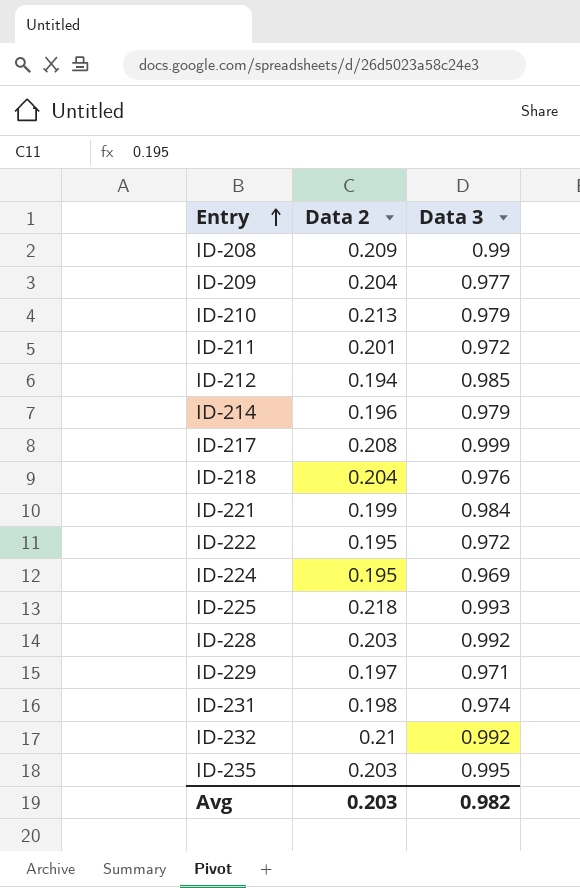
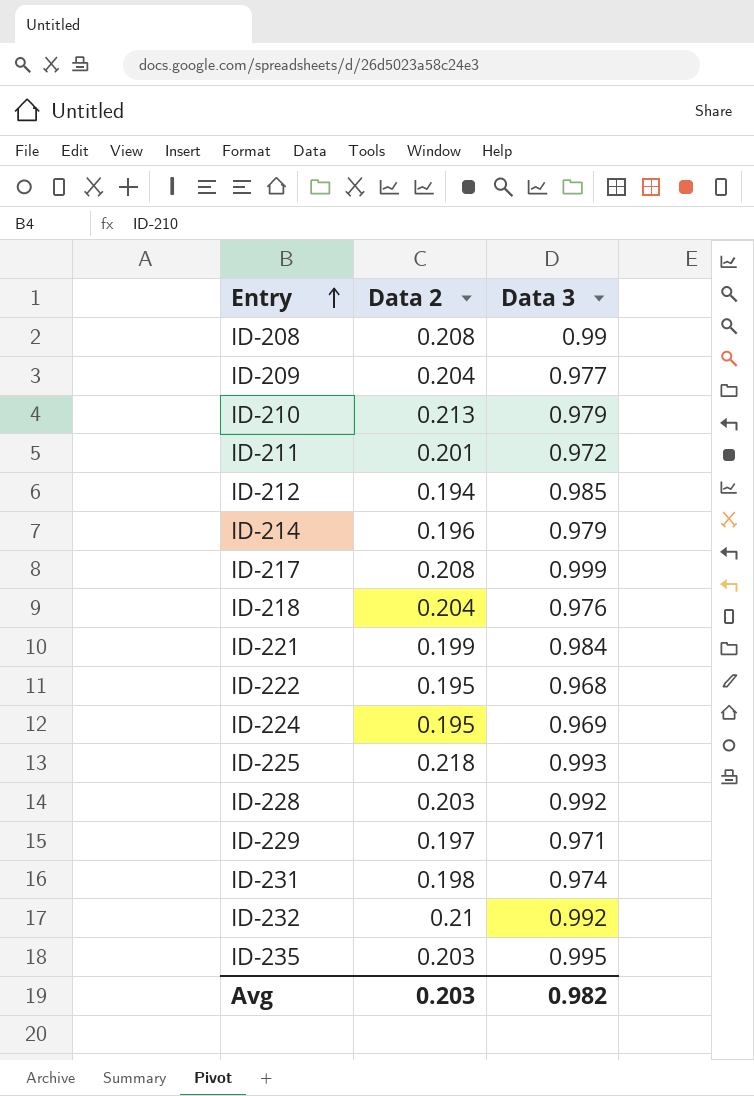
ID-208 | Data 2: 0.209 -> 0.208
ID-222 | Data 3: 0.972 -> 0.968

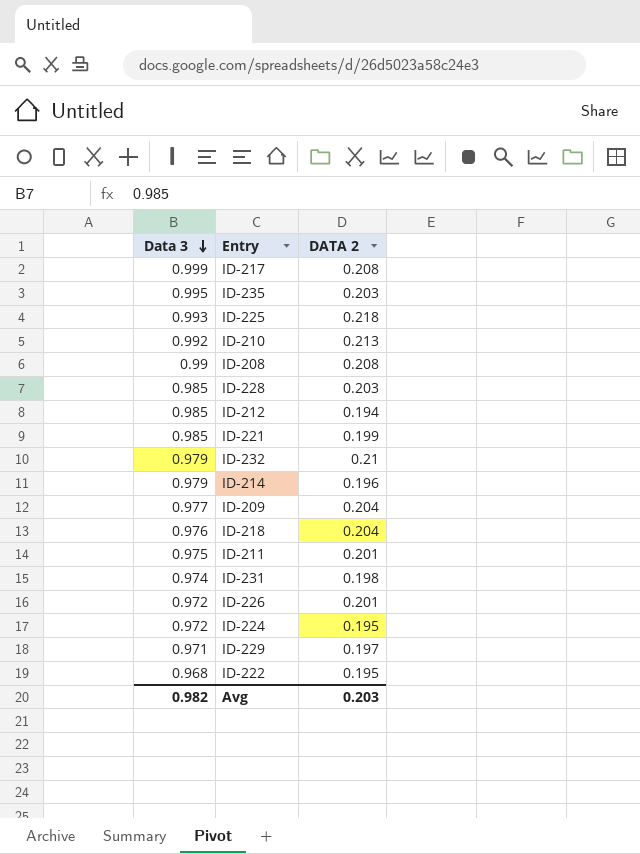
row order: Entry ascending -> Data 3 descending
column Data 3 | position: 3 -> 1
column name: Data 2 -> DATA 2
ID-210 | Data 3: 0.979 -> 0.992
ID-228 | Data 3: 0.992 -> 0.985
ID-221 | Data 3: 0.984 -> 0.985
ID-232 | Data 3: 0.992 -> 0.979
ID-211 | Data 3: 0.972 -> 0.975
row ID-226: none -> 0.972 | 0.201
ID-224 | Data 3: 0.969 -> 0.972

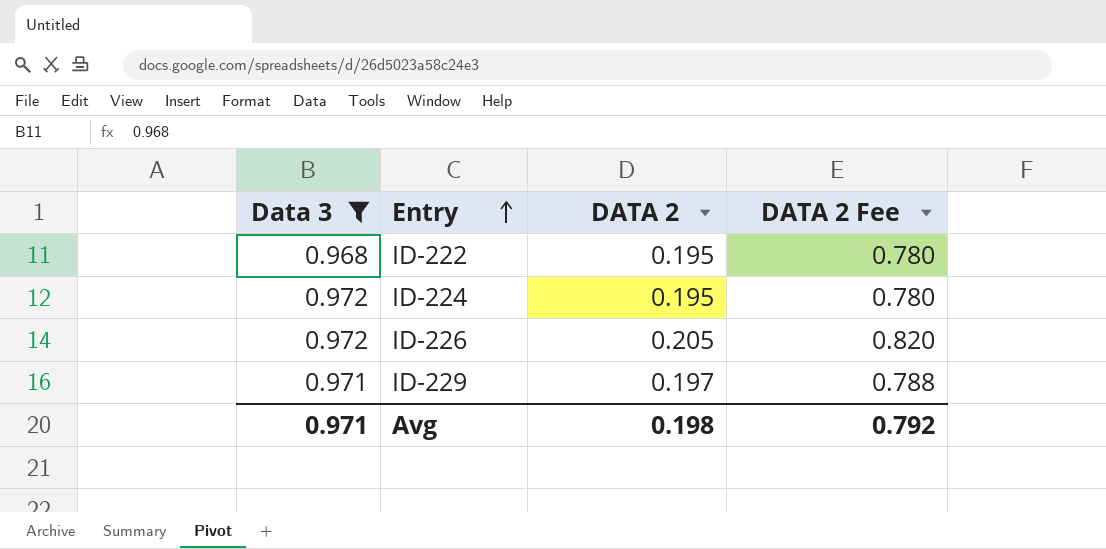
filter: none -> Data 3 <= 0.972
row order: Data 3 descending -> Entry ascending
column DATA 2 Fee | formula: none -> [DATA 2] * 4
ID-226 | DATA 2: 0.201 -> 0.205
Avg | Data 3: 0.982 -> 0.971
Avg | DATA 2: 0.203 -> 0.198

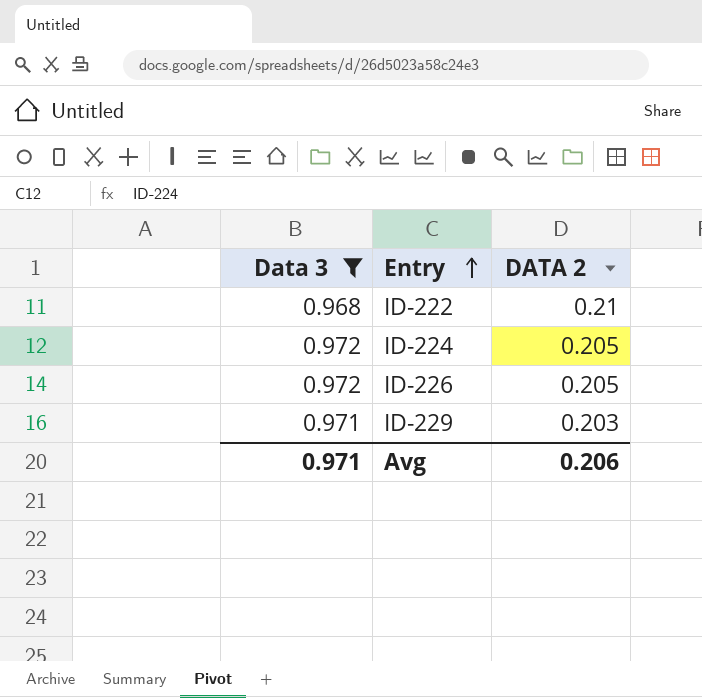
column DATA 2 Fee | formula: [DATA 2] * 4 -> none
ID-222 | DATA 2: 0.195 -> 0.21
ID-224 | DATA 2: 0.195 -> 0.205
ID-229 | DATA 2: 0.197 -> 0.203
Avg | DATA 2: 0.198 -> 0.206

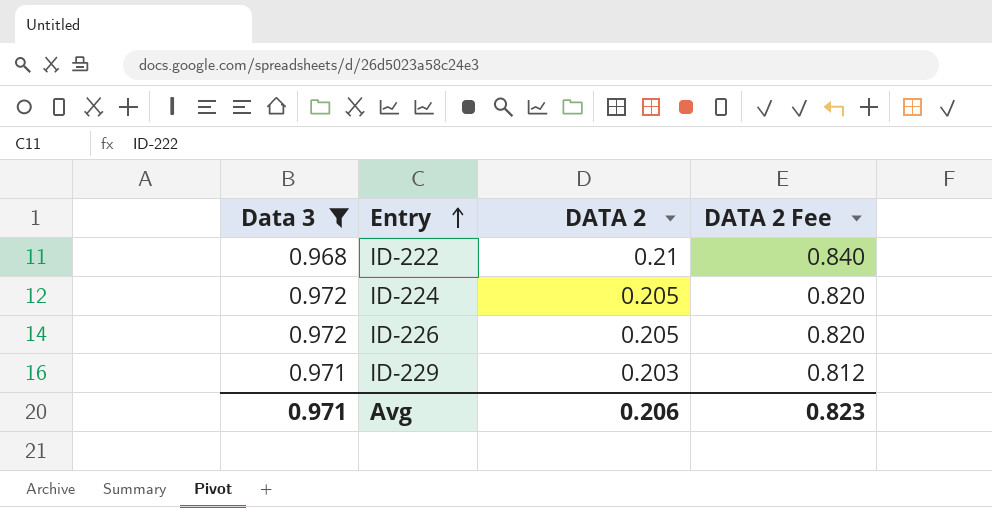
column DATA 2 Fee | formula: none -> [DATA 2] * 4

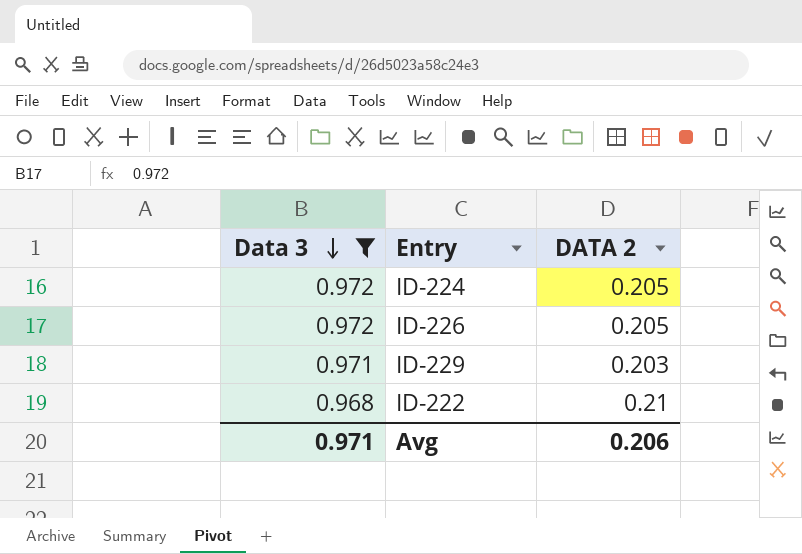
row order: Entry ascending -> Data 3 descending
column DATA 2 Fee | formula: [DATA 2] * 4 -> none

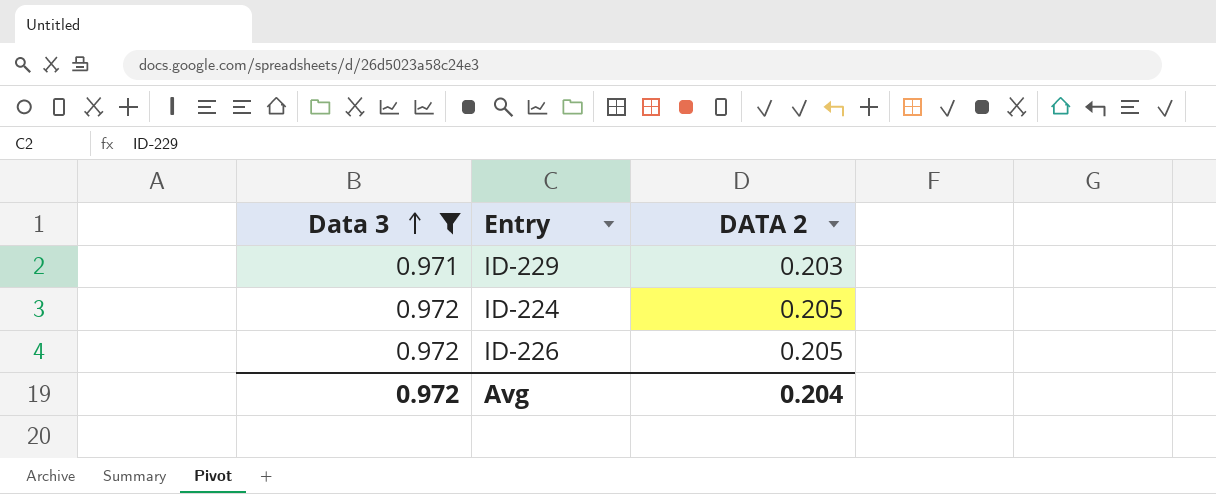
row order: Data 3 descending -> Data 3 ascending
row ID-222: 0.968 | 0.21 -> none
Avg | Data 3: 0.971 -> 0.972
Avg | DATA 2: 0.206 -> 0.204

